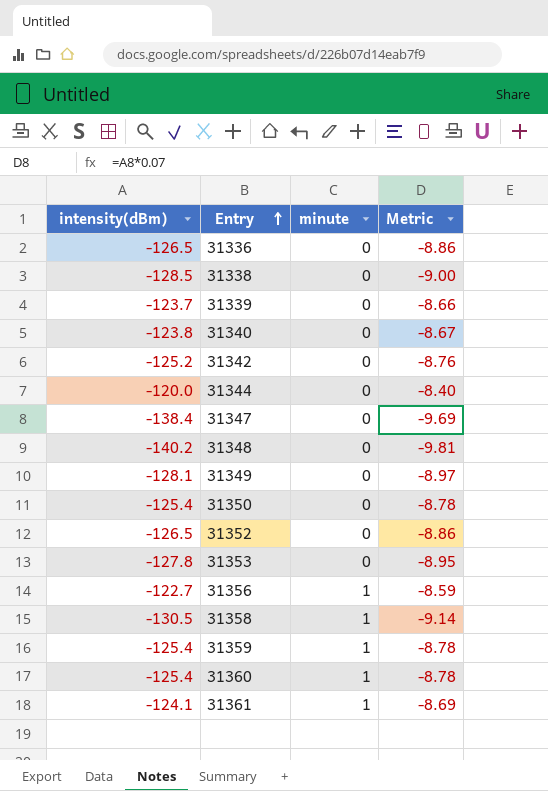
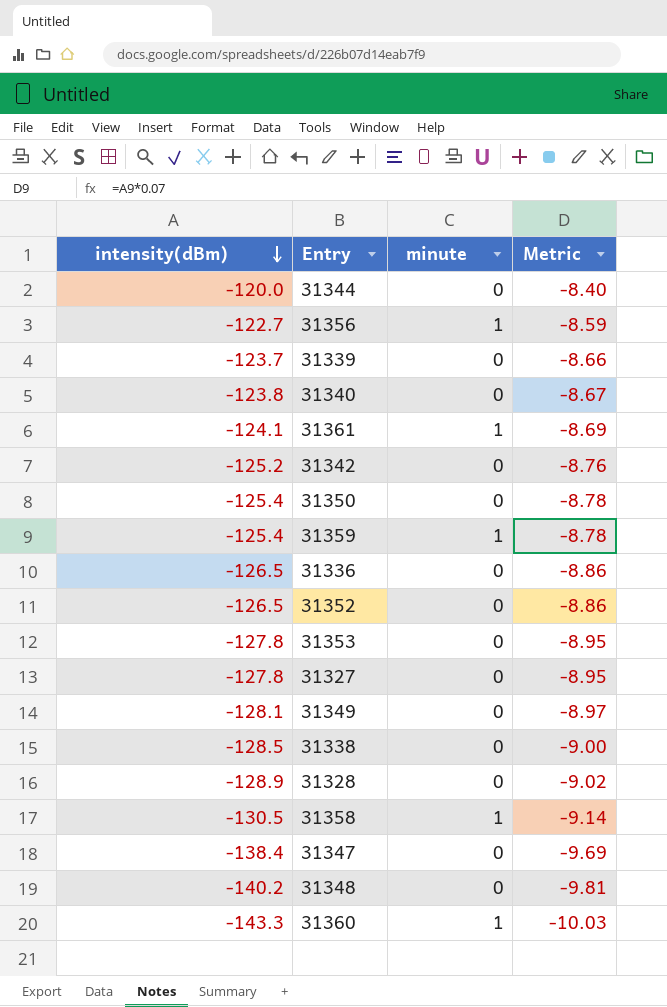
row order: Entry ascending -> intensity(dBm) descending
row 31327: none -> -127.8 | 0 | -8.95
row 31328: none -> -128.9 | 0 | -9.02
31360 | intensity(dBm): -125.4 -> -143.3
31360 | Metric: -8.78 -> -10.03

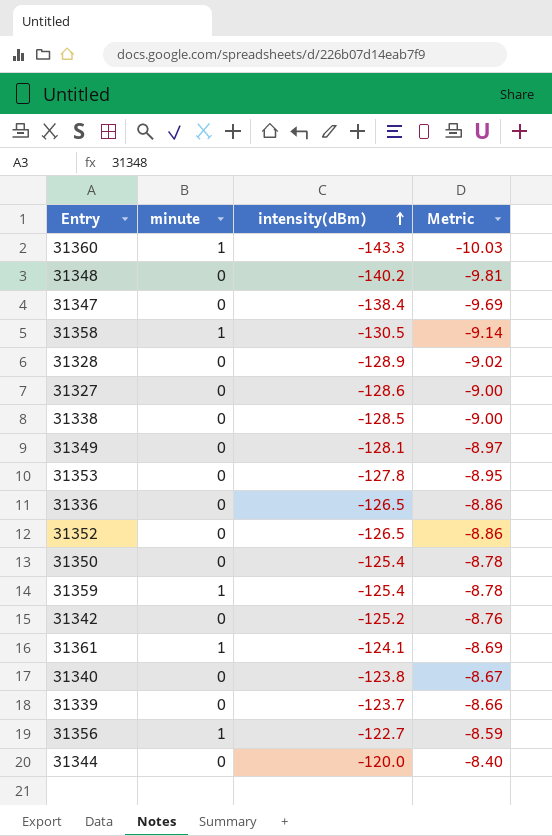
row order: intensity(dBm) descending -> intensity(dBm) ascending
column intensity(dBm) | position: 1 -> 3
31327 | intensity(dBm): -127.8 -> -128.6
31327 | Metric: -8.95 -> -9.00

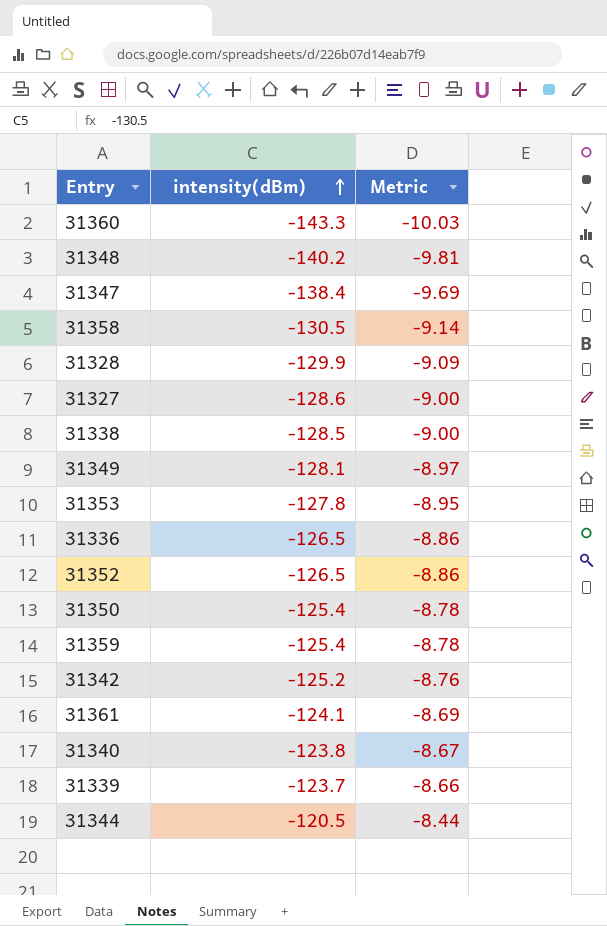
column minute | position: 2 -> none
row 31356: 1 | -122.7 | -8.59 -> none
31328 | intensity(dBm): -128.9 -> -129.9
31328 | Metric: -9.02 -> -9.09
31344 | intensity(dBm): -120.0 -> -120.5
31344 | Metric: -8.40 -> -8.44

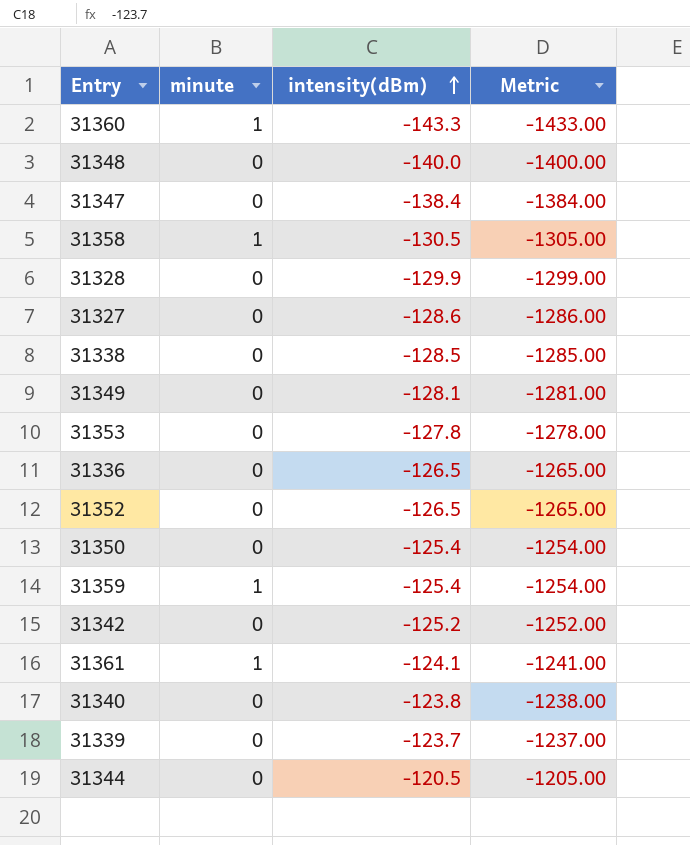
column minute | position: none -> 2
column Metric | formula: [intensity(dBm)] * 0.07 -> [intensity(dBm)] * 10
31348 | intensity(dBm): -140.2 -> -140.0

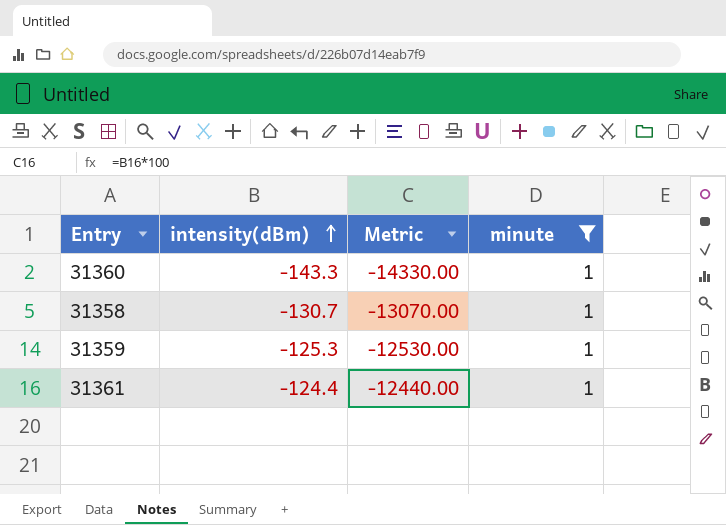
filter: none -> minute = 1
column Metric | formula: [intensity(dBm)] * 10 -> [intensity(dBm)] * 100
column minute | position: 2 -> 4
31358 | intensity(dBm): -130.5 -> -130.7
31359 | intensity(dBm): -125.4 -> -125.3
31361 | intensity(dBm): -124.1 -> -124.4

